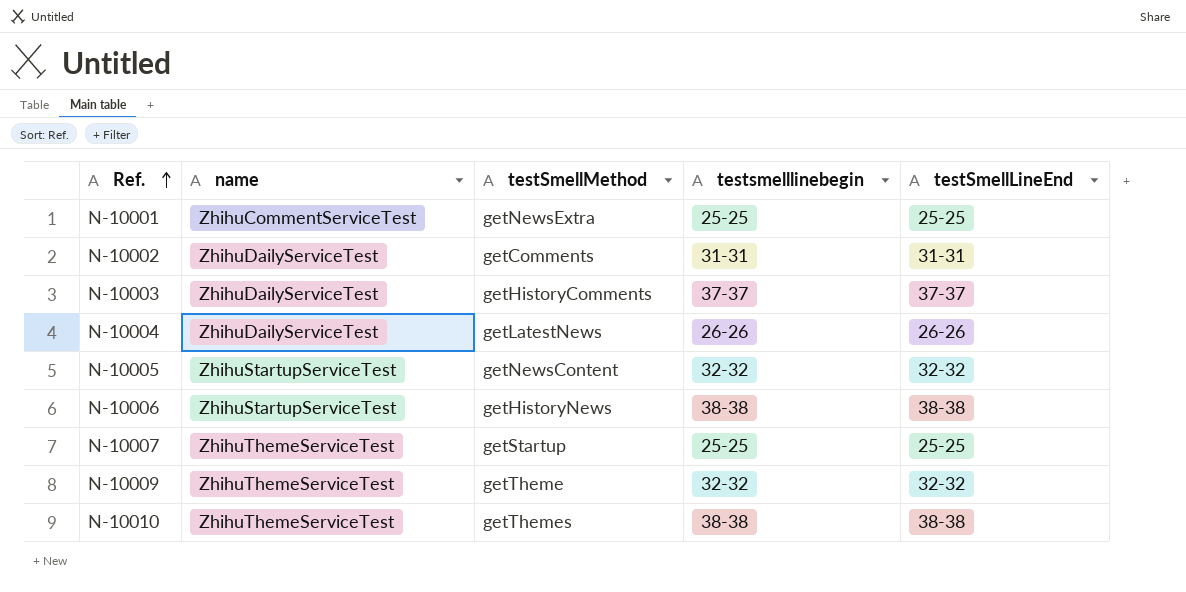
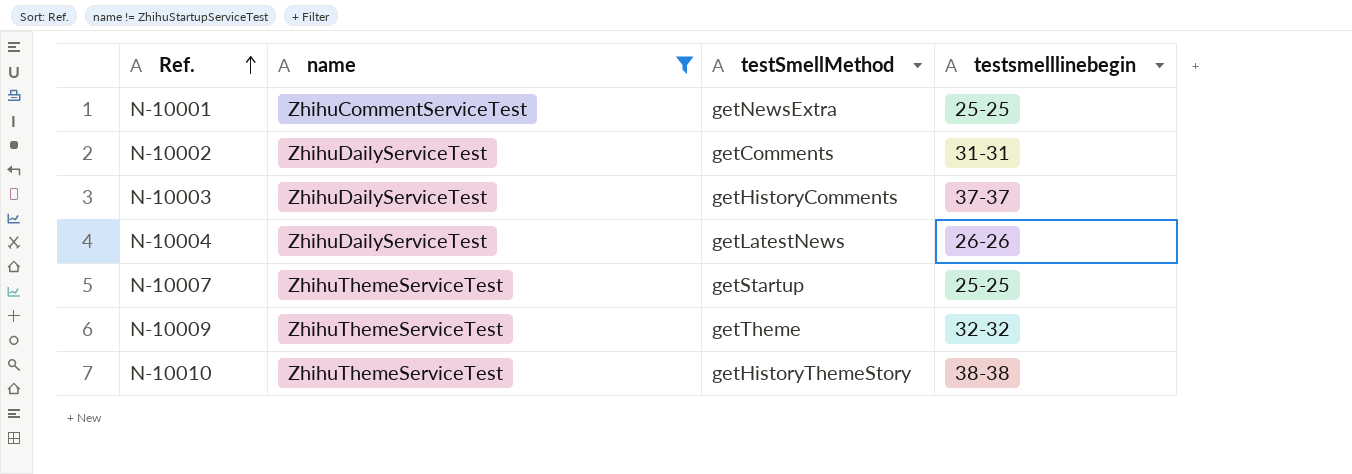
filter: none -> name != ZhihuStartupServiceTest
column testSmellLineEnd | position: 5 -> none
N-10010 | testSmellMethod: getThemes -> getHistoryThemeStory

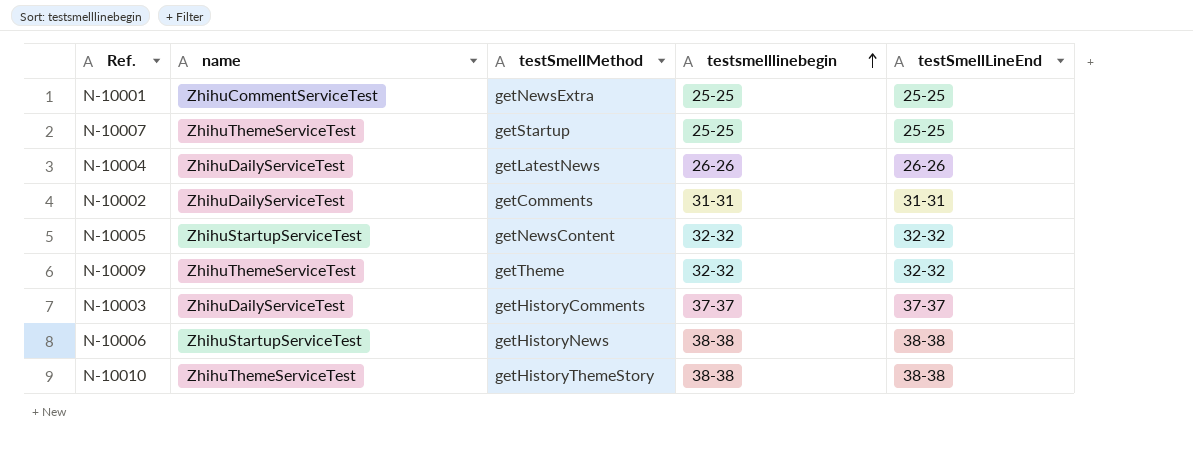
filter: name != ZhihuStartupServiceTest -> none
row order: Ref. ascending -> testsmelllinebegin ascending
column testSmellLineEnd | position: none -> 5

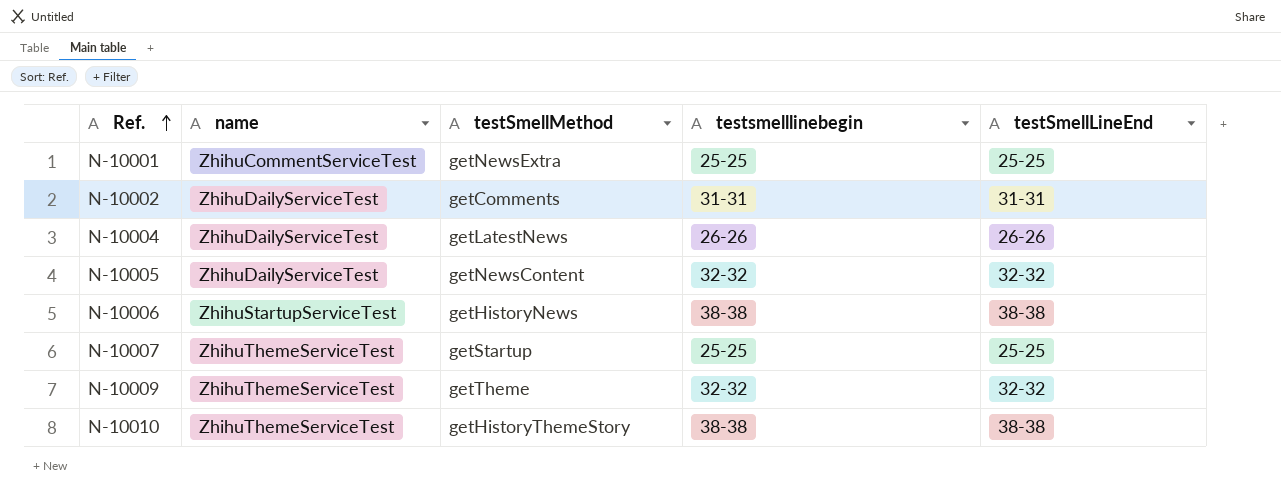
row order: testsmelllinebegin ascending -> Ref. ascending
row N-10003: ZhihuDailyServiceTest | getHistoryComments | 37-37 | 37-37 -> none
N-10005 | name: ZhihuStartupServiceTest -> ZhihuDailyServiceTest

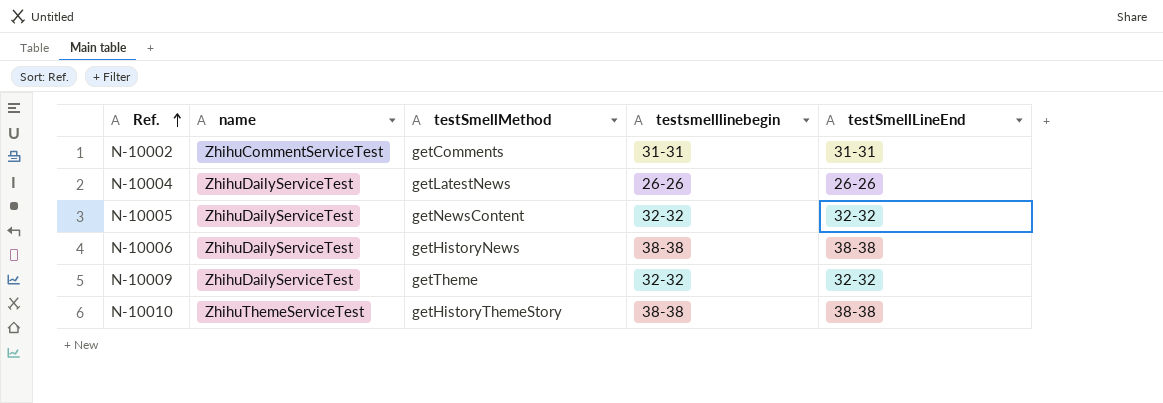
row N-10001: ZhihuCommentServiceTest | getNewsExtra | 25-25 | 25-25 -> none
row N-10007: ZhihuThemeServiceTest | getStartup | 25-25 | 25-25 -> none
N-10002 | name: ZhihuDailyServiceTest -> ZhihuCommentServiceTest
N-10006 | name: ZhihuStartupServiceTest -> ZhihuDailyServiceTest
N-10009 | name: ZhihuThemeServiceTest -> ZhihuDailyServiceTest

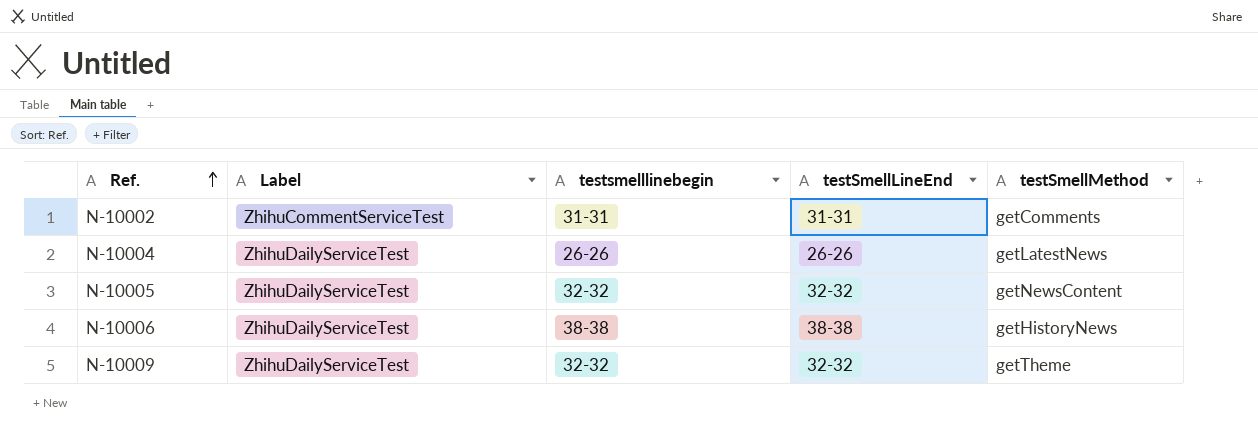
column name: name -> Label
column testSmellMethod | position: 3 -> 5
row N-10010: ZhihuThemeServiceTest | getHistoryThemeStory | 38-38 | 38-38 -> none

